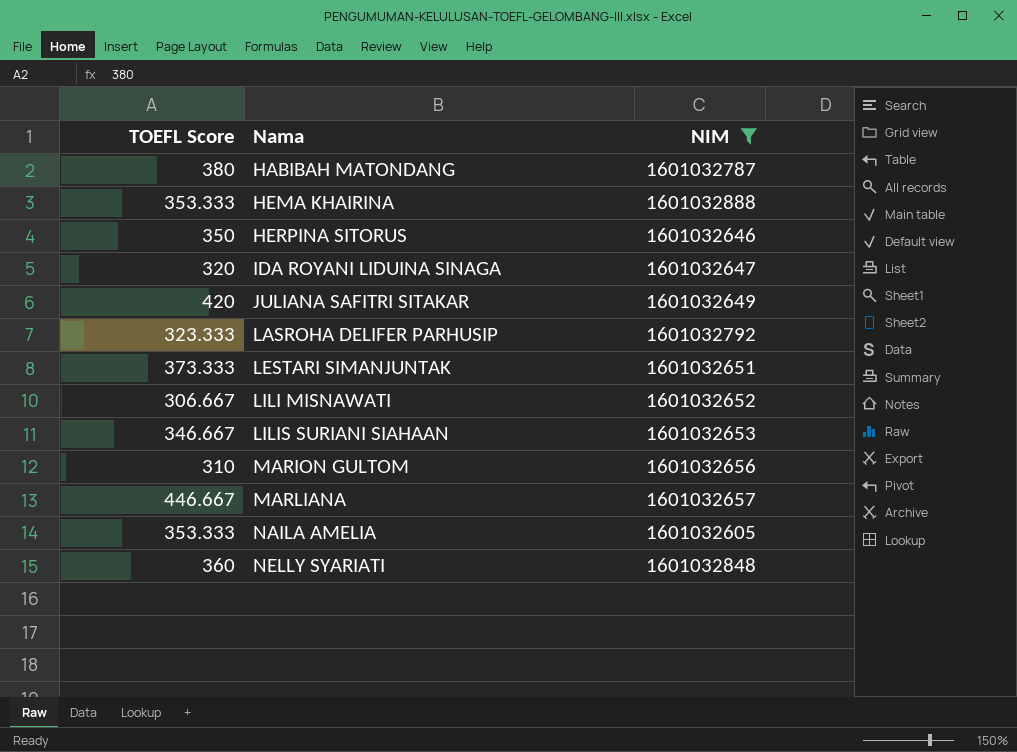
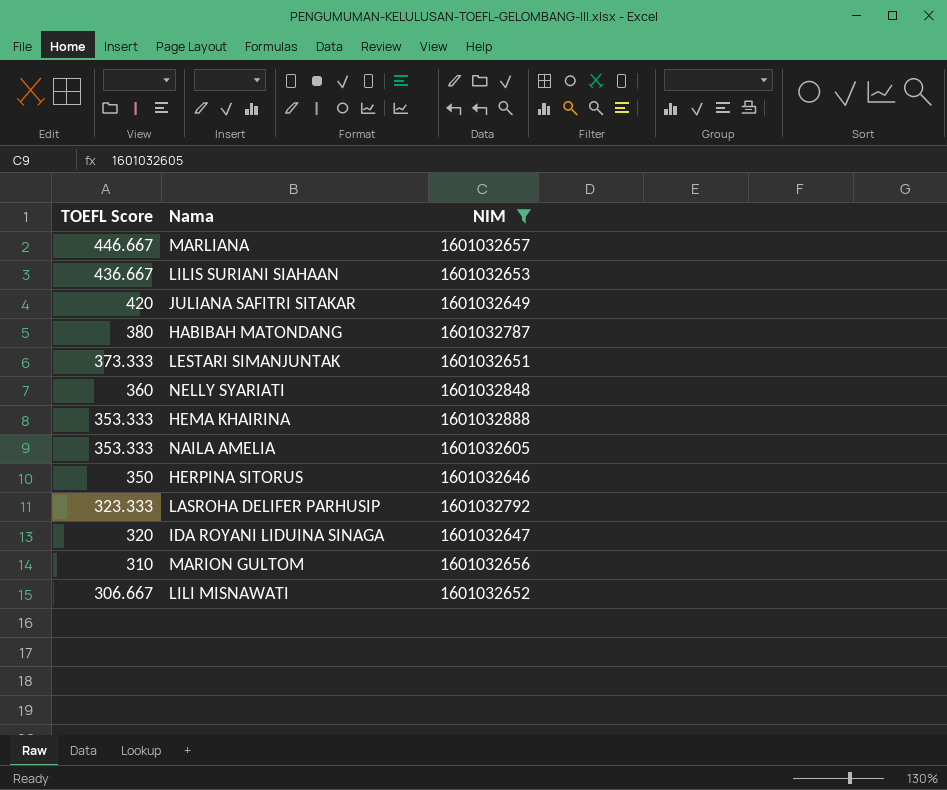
row order: Nama ascending -> TOEFL Score descending
LILIS SURIANI SIAHAAN | TOEFL Score: 346.667 -> 436.667

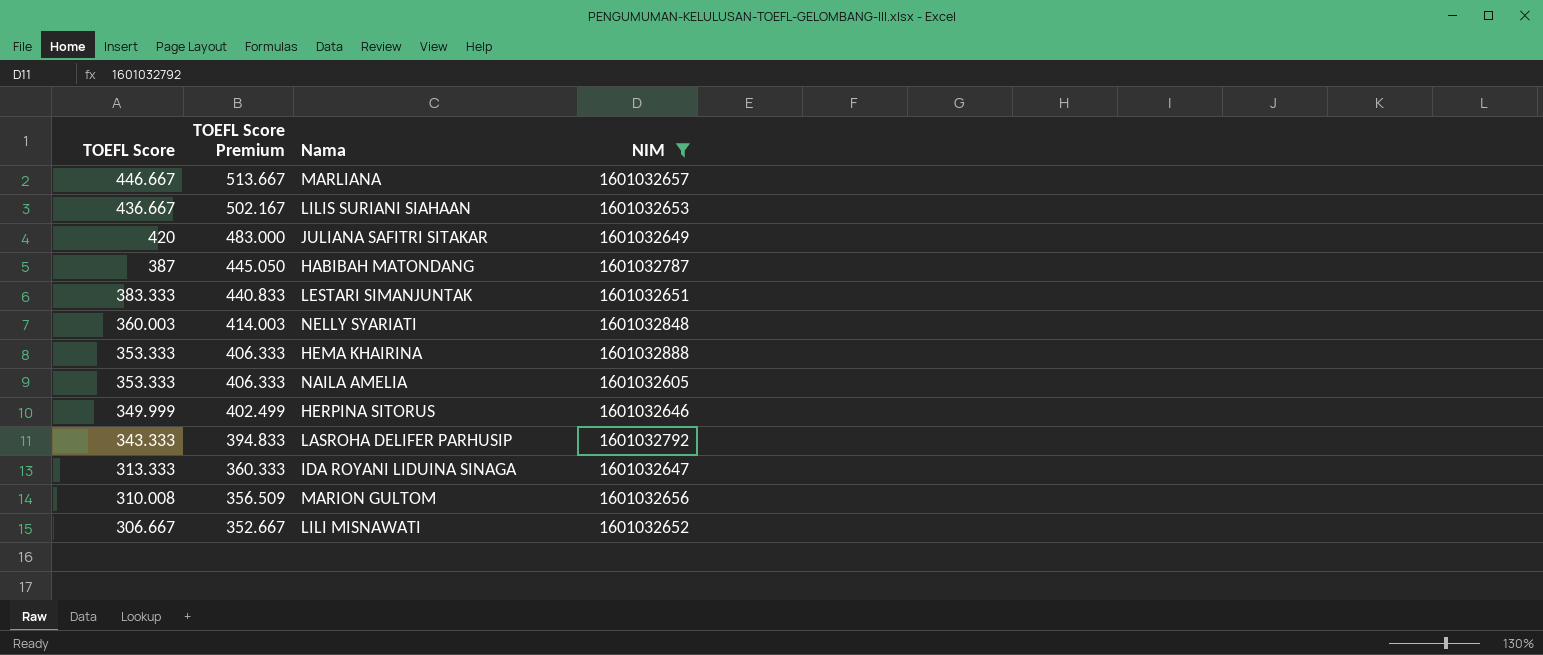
column TOEFL Score Premium | formula: none -> [TOEFL Score] * 1.15
HABIBAH MATONDANG | TOEFL Score: 380 -> 387
LESTARI SIMANJUNTAK | TOEFL Score: 373.333 -> 383.333
NELLY SYARIATI | TOEFL Score: 360 -> 360.003
HERPINA SITORUS | TOEFL Score: 350 -> 349.999
LASROHA DELIFER PARHUSIP | TOEFL Score: 323.333 -> 343.333
IDA ROYANI LIDUINA SINAGA | TOEFL Score: 320 -> 313.333
MARION GULTOM | TOEFL Score: 310 -> 310.008

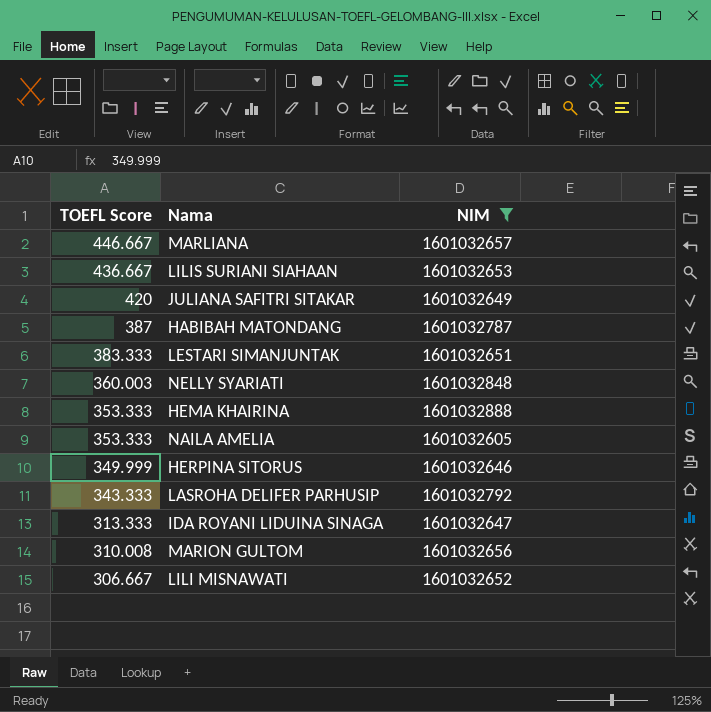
column TOEFL Score Premium | formula: [TOEFL Score] * 1.15 -> none

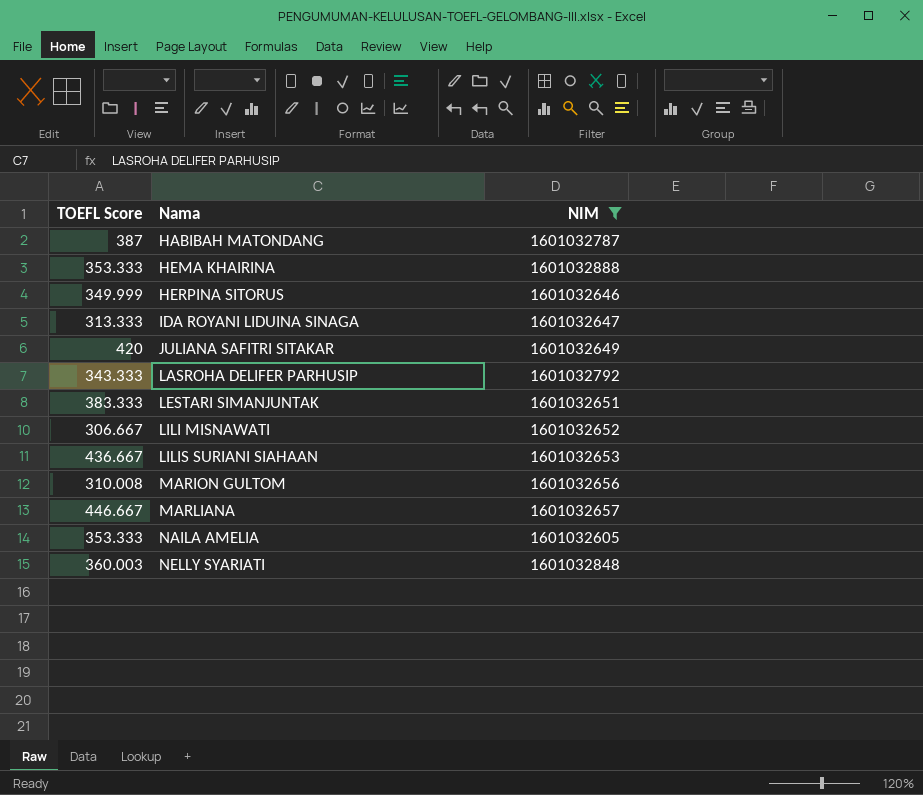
row order: TOEFL Score descending -> Nama ascending

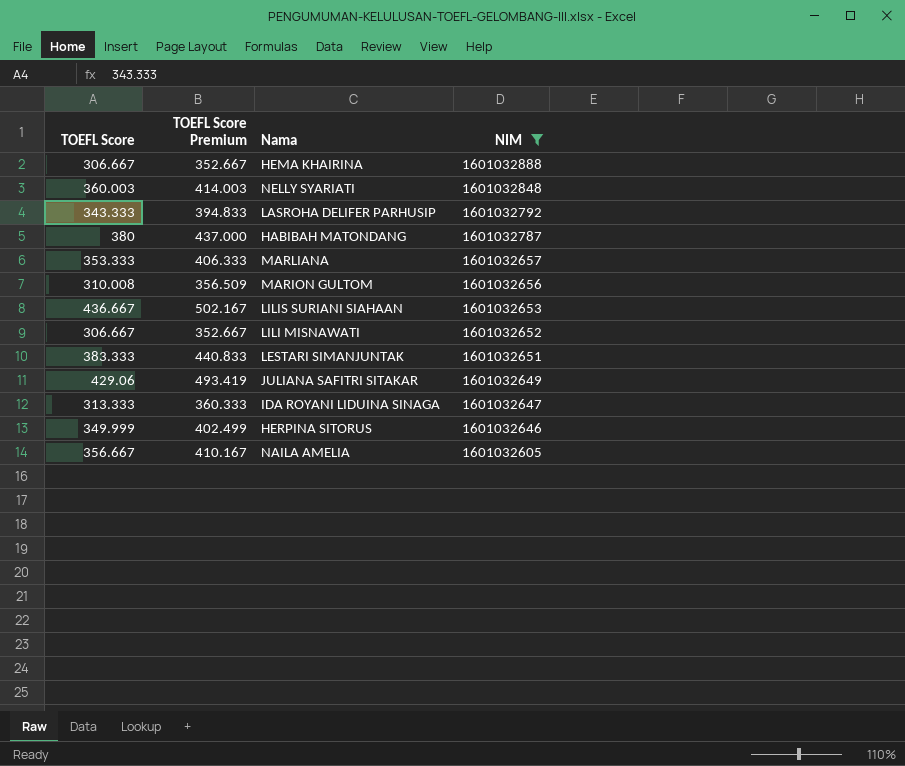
row order: Nama ascending -> NIM descending
column TOEFL Score Premium | formula: none -> [TOEFL Score] * 1.15
HEMA KHAIRINA | TOEFL Score: 353.333 -> 306.667
HABIBAH MATONDANG | TOEFL Score: 387 -> 380
MARLIANA | TOEFL Score: 446.667 -> 353.333
JULIANA SAFITRI SITAKAR | TOEFL Score: 420 -> 429.06
NAILA AMELIA | TOEFL Score: 353.333 -> 356.667

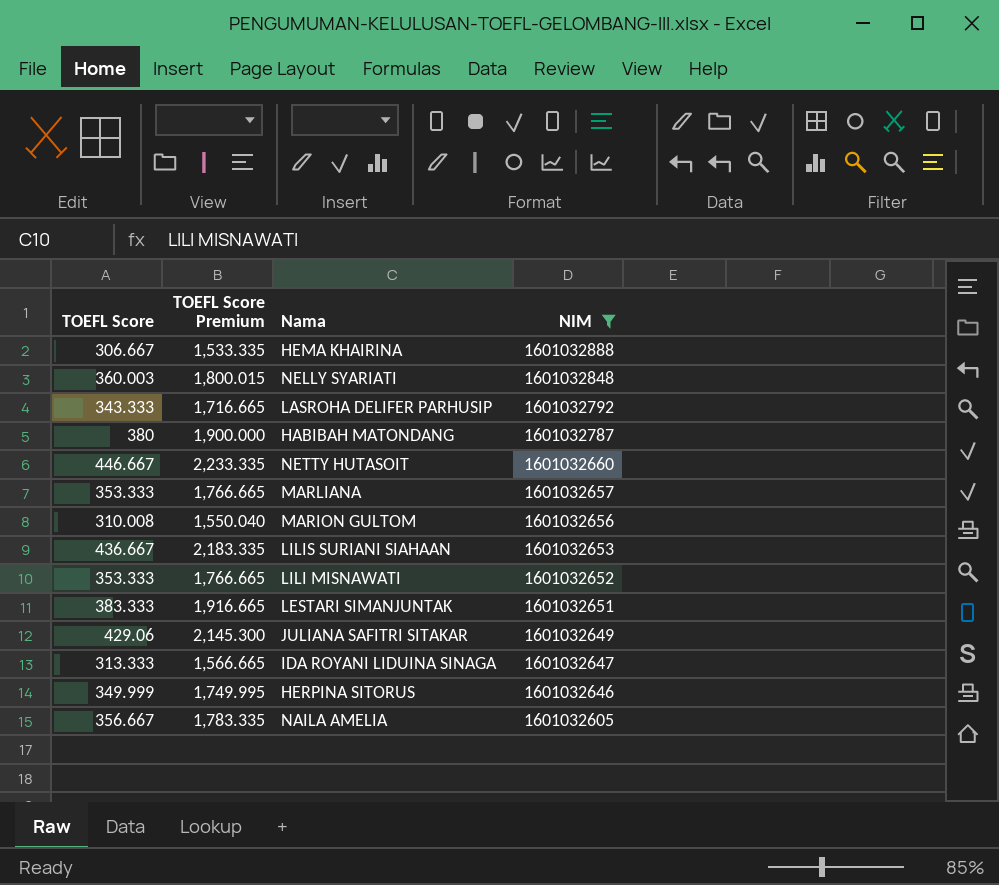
column TOEFL Score Premium | formula: [TOEFL Score] * 1.15 -> [TOEFL Score] * 5
row NETTY HUTASOIT: none -> 446.667 | 2,233.335 | 1601032660
LILI MISNAWATI | TOEFL Score: 306.667 -> 353.333

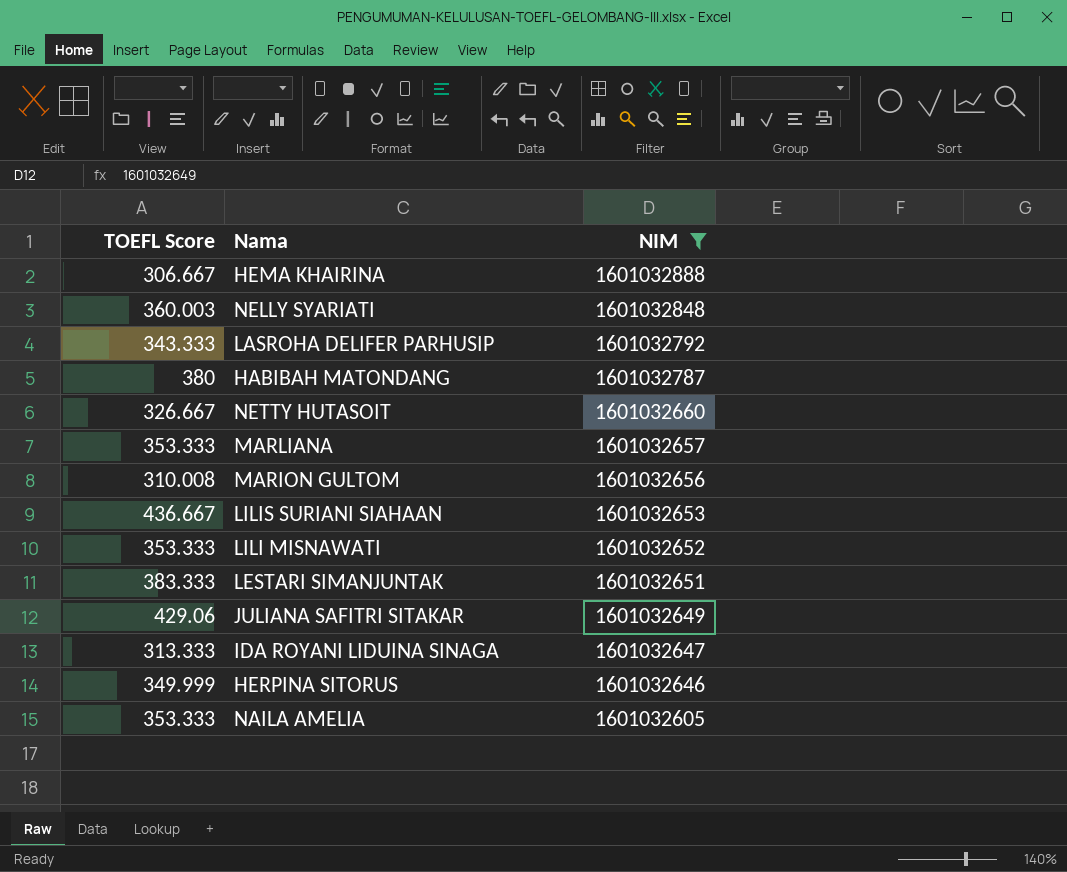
column TOEFL Score Premium | formula: [TOEFL Score] * 5 -> none
NETTY HUTASOIT | TOEFL Score: 446.667 -> 326.667
NAILA AMELIA | TOEFL Score: 356.667 -> 353.333

